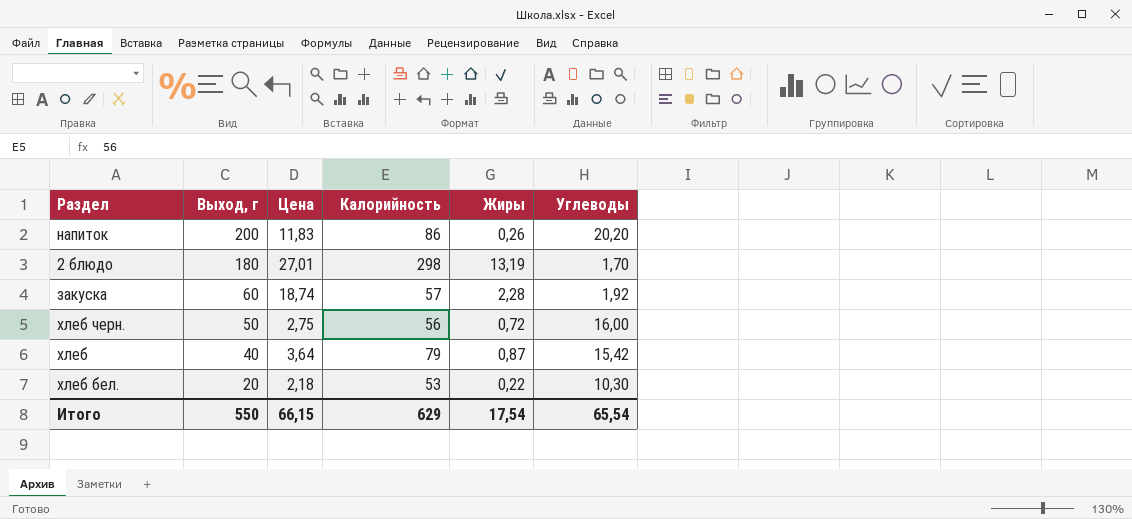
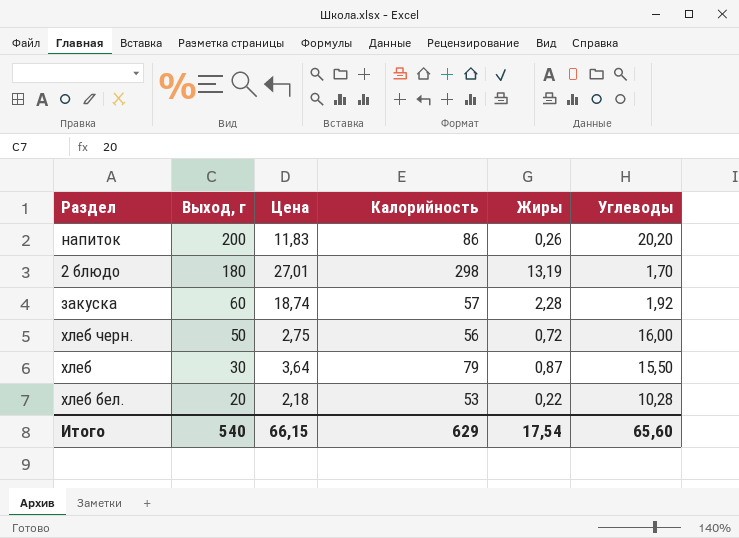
хлеб | Выход, г: 40 -> 30
хлеб | Углеводы: 15,42 -> 15,50
хлеб бел. | Углеводы: 10,30 -> 10,28
Итого | Выход, г: 550 -> 540
Итого | Углеводы: 65,54 -> 65,60

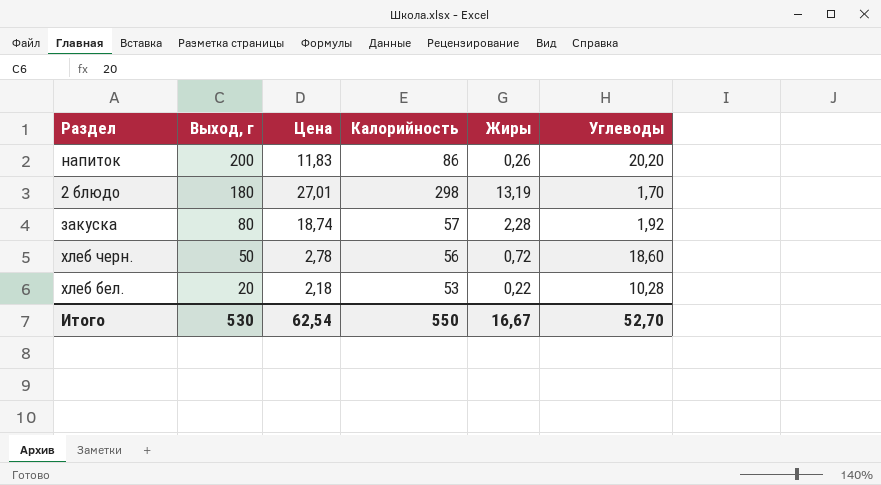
row хлеб: 30 | 3,64 | 79 | 0,87 | 15,50 -> none
закуска | Выход, г: 60 -> 80
хлеб черн. | Цена: 2,75 -> 2,78
хлеб черн. | Углеводы: 16,00 -> 18,60
Итого | Выход, г: 540 -> 530
Итого | Цена: 66,15 -> 62,54
Итого | Калорийность: 629 -> 550
Итого | Жиры: 17,54 -> 16,67
Итого | Углеводы: 65,60 -> 52,70

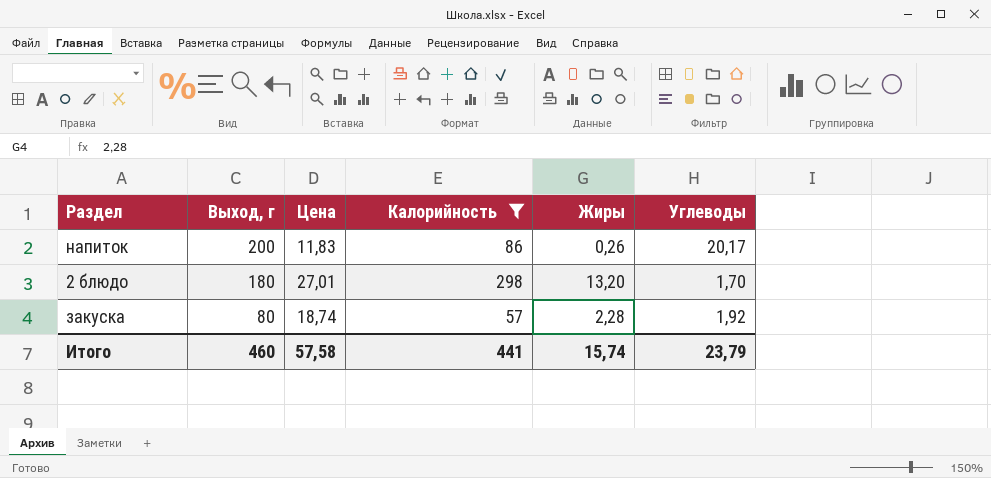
filter: none -> Калорийность >= 57
напиток | Углеводы: 20,20 -> 20,17
2 блюдо | Жиры: 13,19 -> 13,20
Итого | Выход, г: 530 -> 460
Итого | Цена: 62,54 -> 57,58
Итого | Калорийность: 550 -> 441
Итого | Жиры: 16,67 -> 15,74
Итого | Углеводы: 52,70 -> 23,79

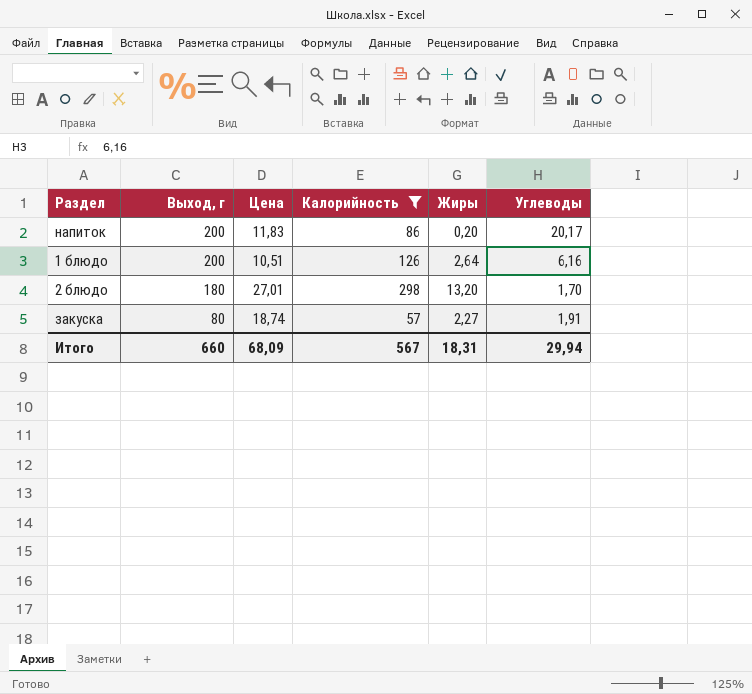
напиток | Жиры: 0,26 -> 0,20
row 1 блюдо: none -> 200 | 10,51 | 126 | 2,64 | 6,16
закуска | Жиры: 2,28 -> 2,27
закуска | Углеводы: 1,92 -> 1,91
Итого | Выход, г: 460 -> 660
Итого | Цена: 57,58 -> 68,09
Итого | Калорийность: 441 -> 567
Итого | Жиры: 15,74 -> 18,31
Итого | Углеводы: 23,79 -> 29,94

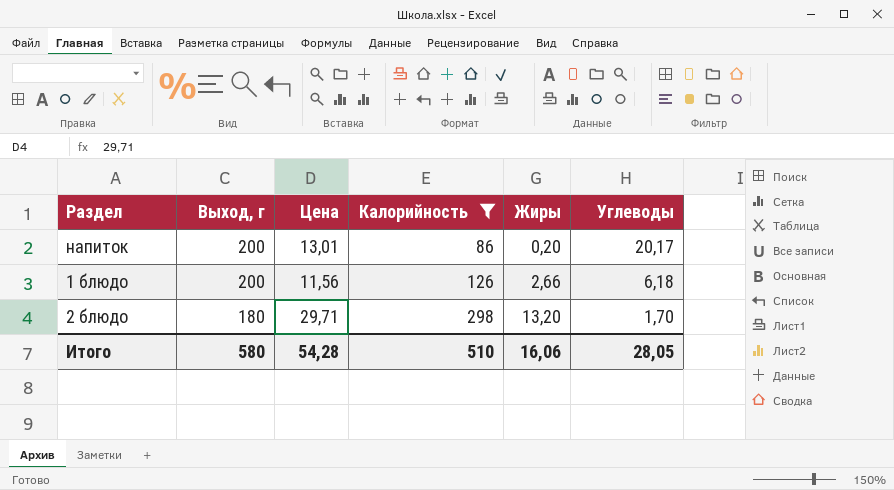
row закуска: 80 | 18,74 | 57 | 2,27 | 1,91 -> none
напиток | Цена: 11,83 -> 13,01
1 блюдо | Цена: 10,51 -> 11,56
1 блюдо | Жиры: 2,64 -> 2,66
1 блюдо | Углеводы: 6,16 -> 6,18
2 блюдо | Цена: 27,01 -> 29,71
Итого | Выход, г: 660 -> 580
Итого | Цена: 68,09 -> 54,28
Итого | Калорийность: 567 -> 510
Итого | Жиры: 18,31 -> 16,06
Итого | Углеводы: 29,94 -> 28,05

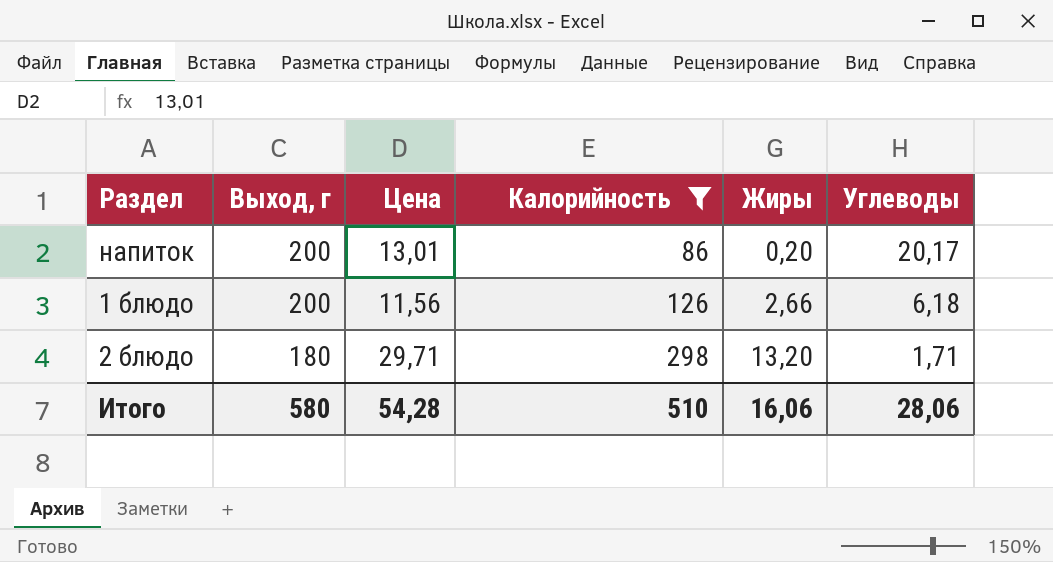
2 блюдо | Углеводы: 1,70 -> 1,71
Итого | Углеводы: 28,05 -> 28,06

